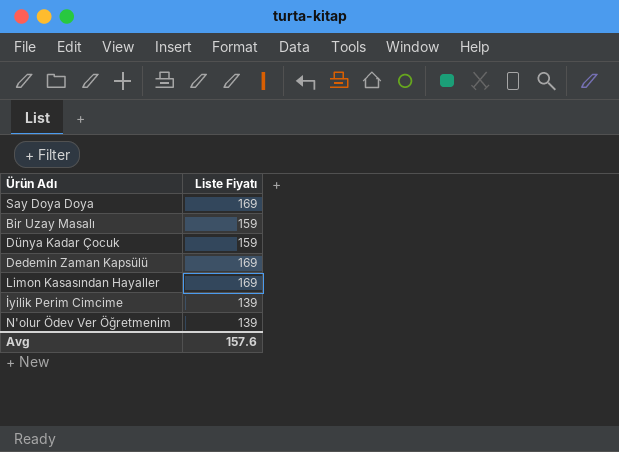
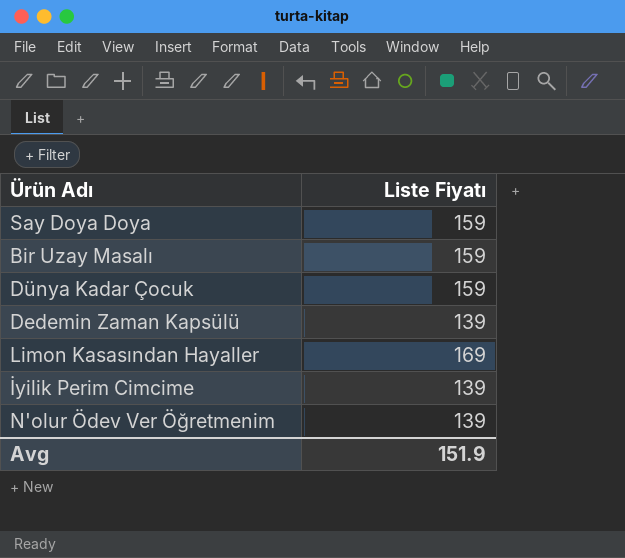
Say Doya Doya | Liste Fiyatı: 169 -> 159
Dedemin Zaman Kapsülü | Liste Fiyatı: 169 -> 139
Avg | Liste Fiyatı: 157.6 -> 151.9

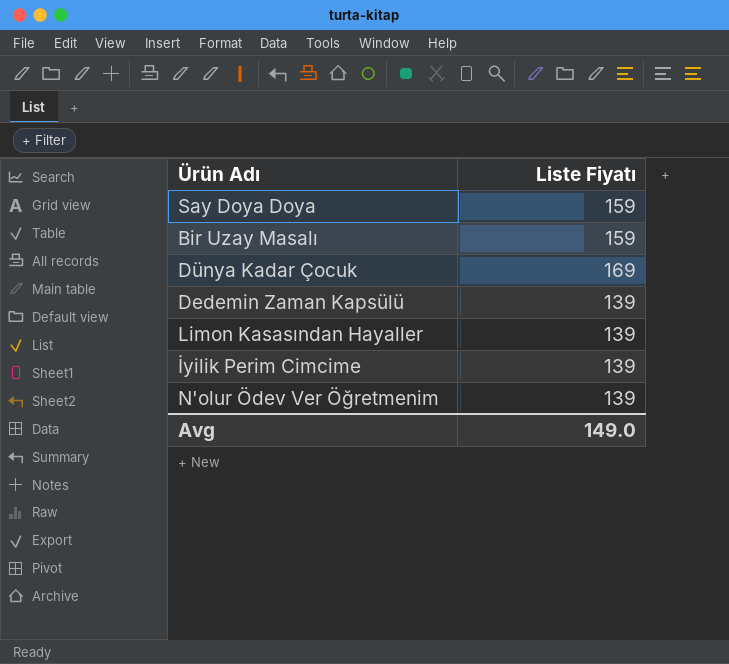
Dünya Kadar Çocuk | Liste Fiyatı: 159 -> 169
Limon Kasasından Hayaller | Liste Fiyatı: 169 -> 139
Avg | Liste Fiyatı: 151.9 -> 149.0

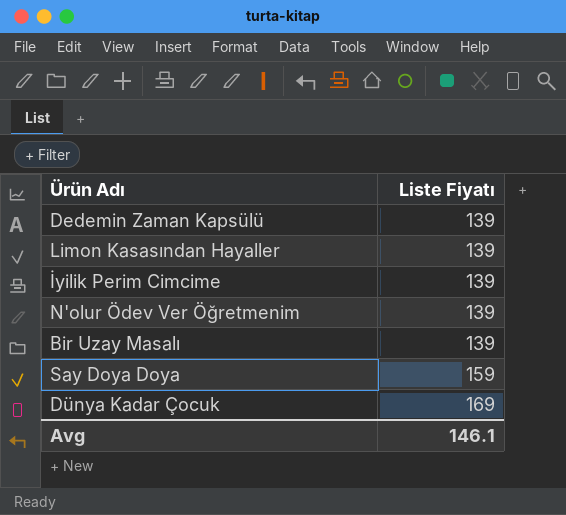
row order: none -> Liste Fiyatı ascending
Bir Uzay Masalı | Liste Fiyatı: 159 -> 139
Avg | Liste Fiyatı: 149.0 -> 146.1

